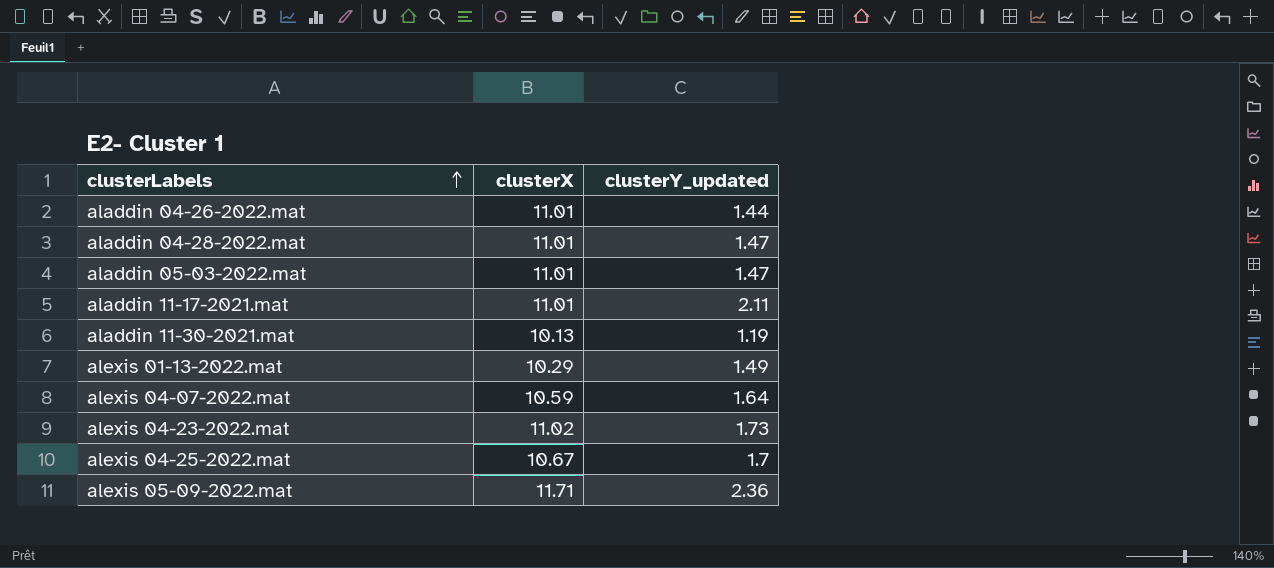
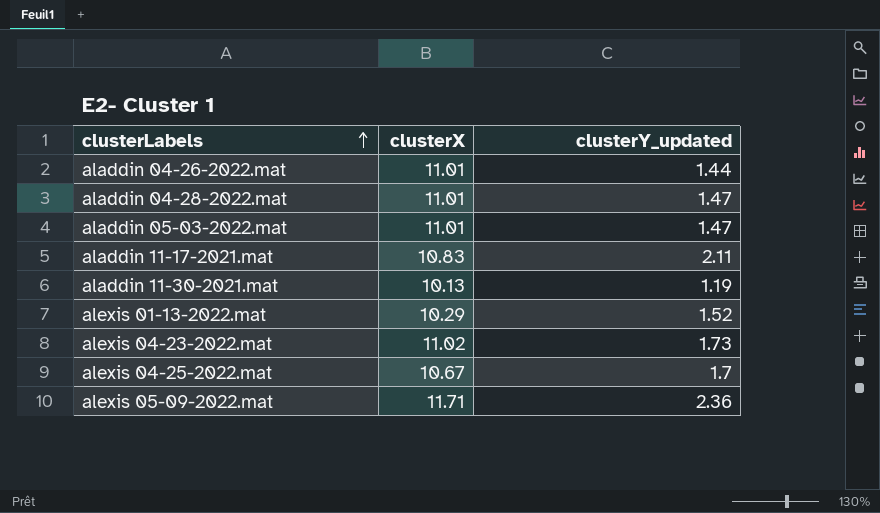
row alexis 04-07-2022.mat: 10.59 | 1.64 -> none
aladdin 11-17-2021.mat | clusterX: 11.01 -> 10.83
alexis 01-13-2022.mat | clusterY_updated: 1.49 -> 1.52

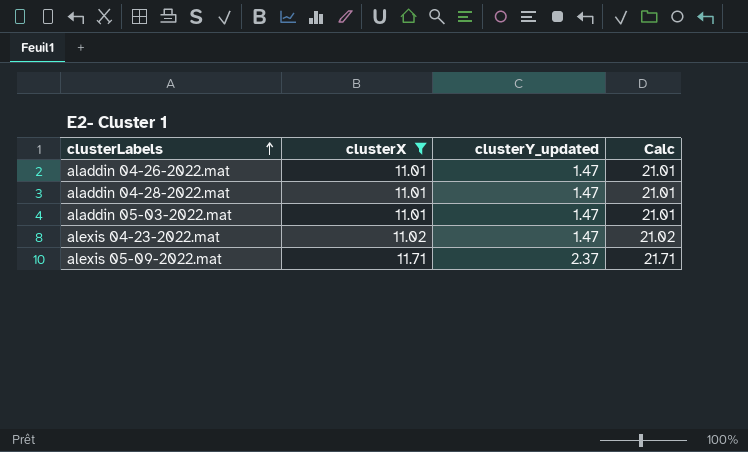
filter: none -> clusterX >= 11.01
column Calc | formula: none -> [clusterX] + 10
aladdin 04-26-2022.mat | clusterY_updated: 1.44 -> 1.47
alexis 04-23-2022.mat | clusterY_updated: 1.73 -> 1.47
alexis 05-09-2022.mat | clusterY_updated: 2.36 -> 2.37

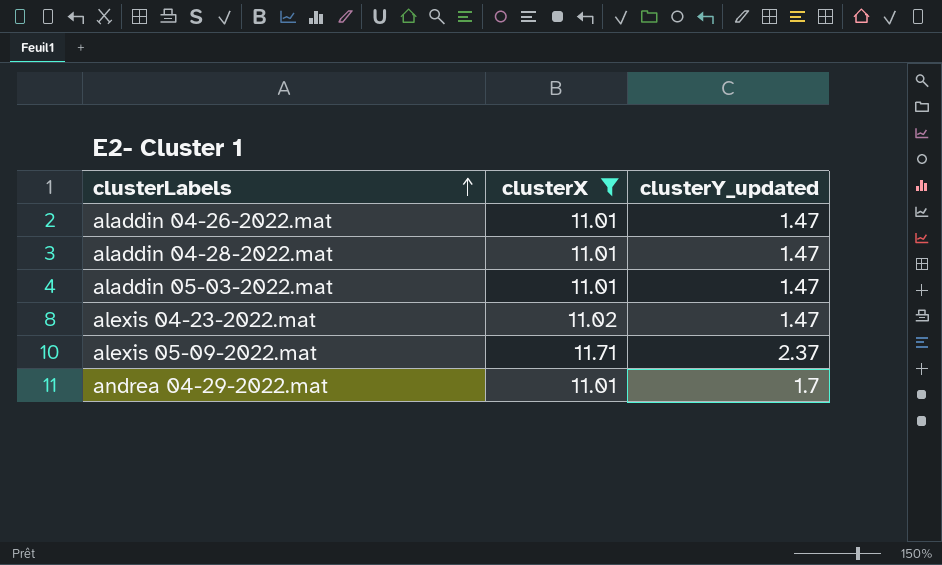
column Calc | formula: [clusterX] + 10 -> none
row andrea 04-29-2022.mat: none -> 11.01 | 1.7

